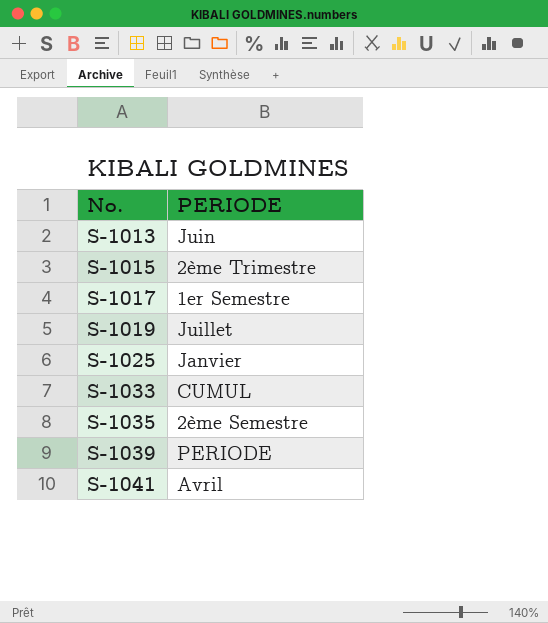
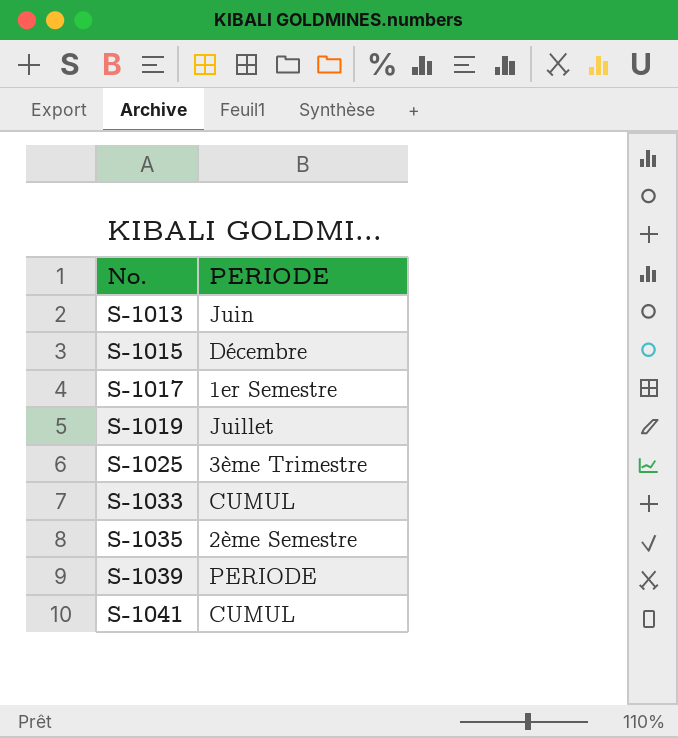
S-1015 | PERIODE: 2ème Trimestre -> Décembre
S-1025 | PERIODE: Janvier -> 3ème Trimestre
S-1041 | PERIODE: Avril -> CUMUL

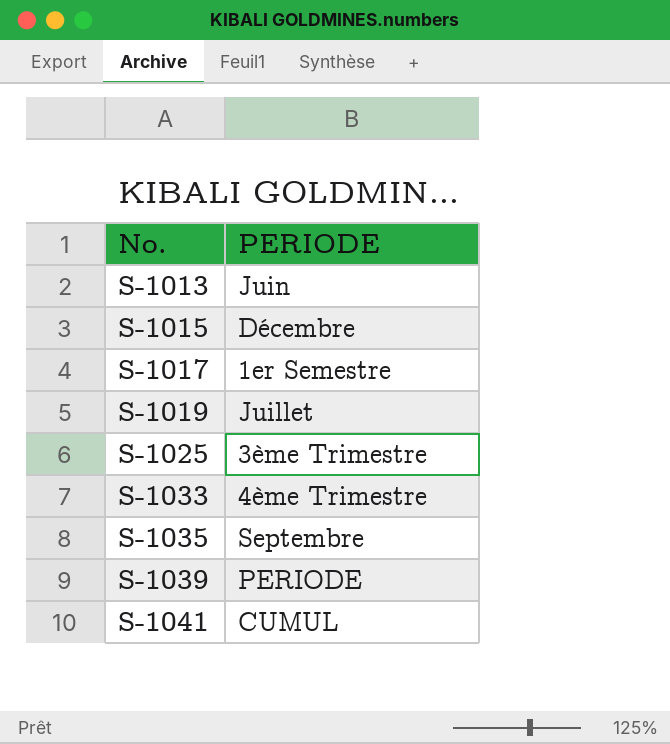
S-1033 | PERIODE: CUMUL -> 4ème Trimestre
S-1035 | PERIODE: 2ème Semestre -> Septembre

